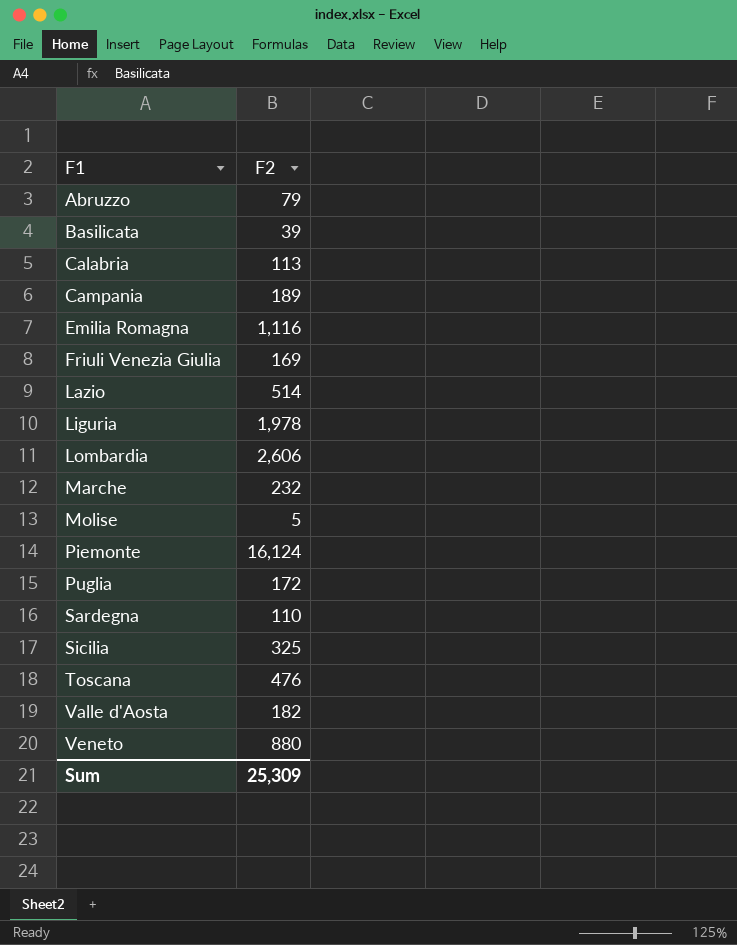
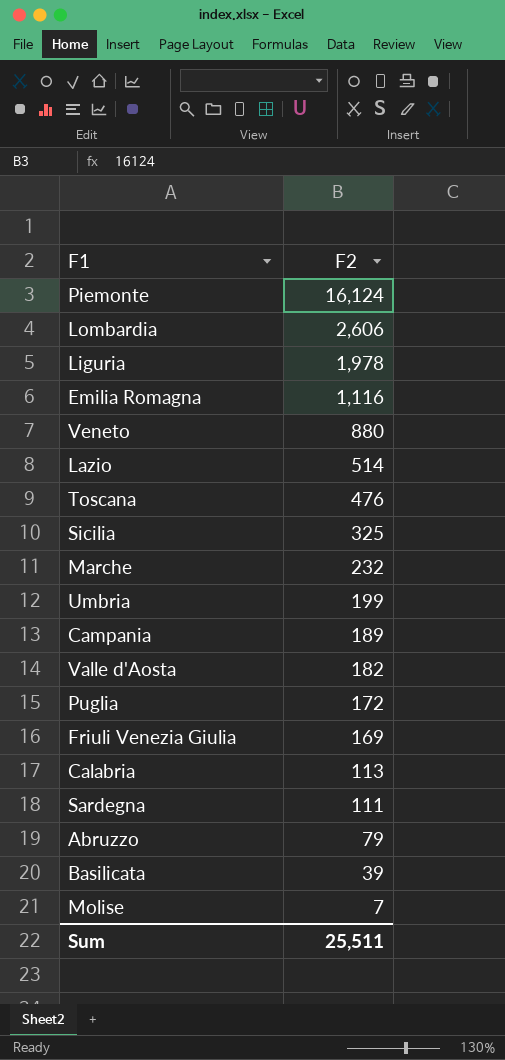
row order: F1 ascending -> F2 descending
row Umbria: none -> 199
Sardegna | F2: 110 -> 111
Molise | F2: 5 -> 7
Sum | F2: 25,309 -> 25,511

